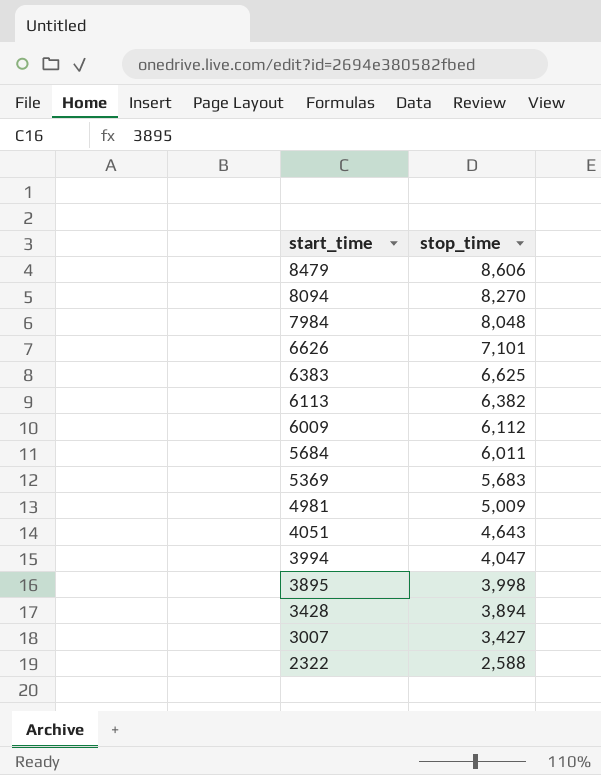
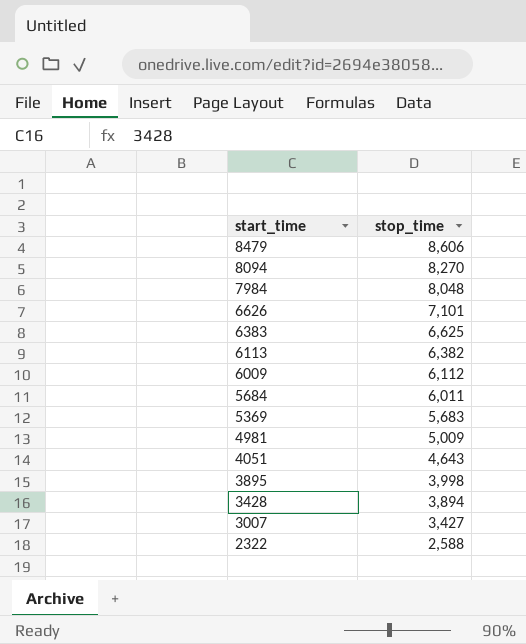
row 3994: 4,047 -> none

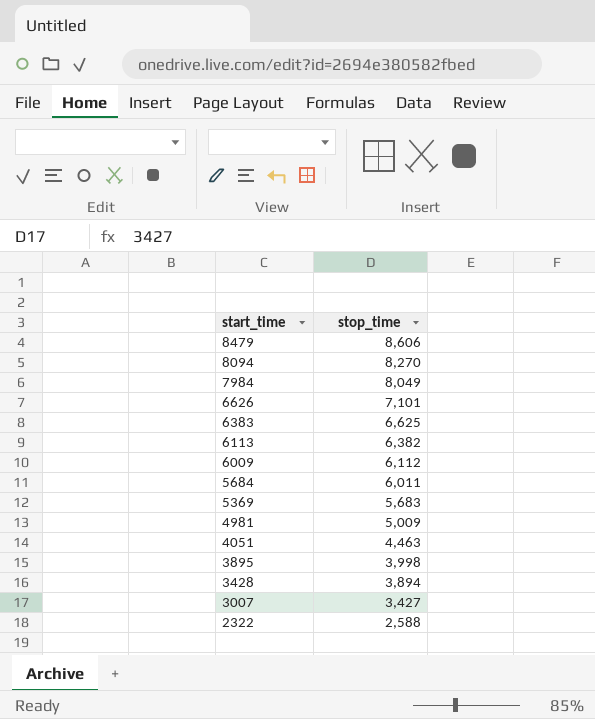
7984 | stop_time: 8,048 -> 8,049
4051 | stop_time: 4,643 -> 4,463

